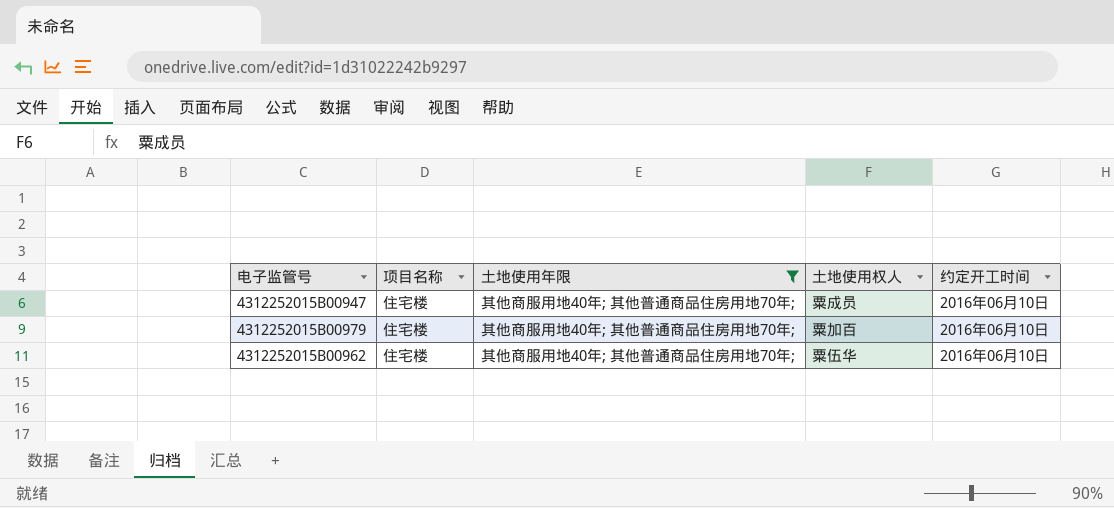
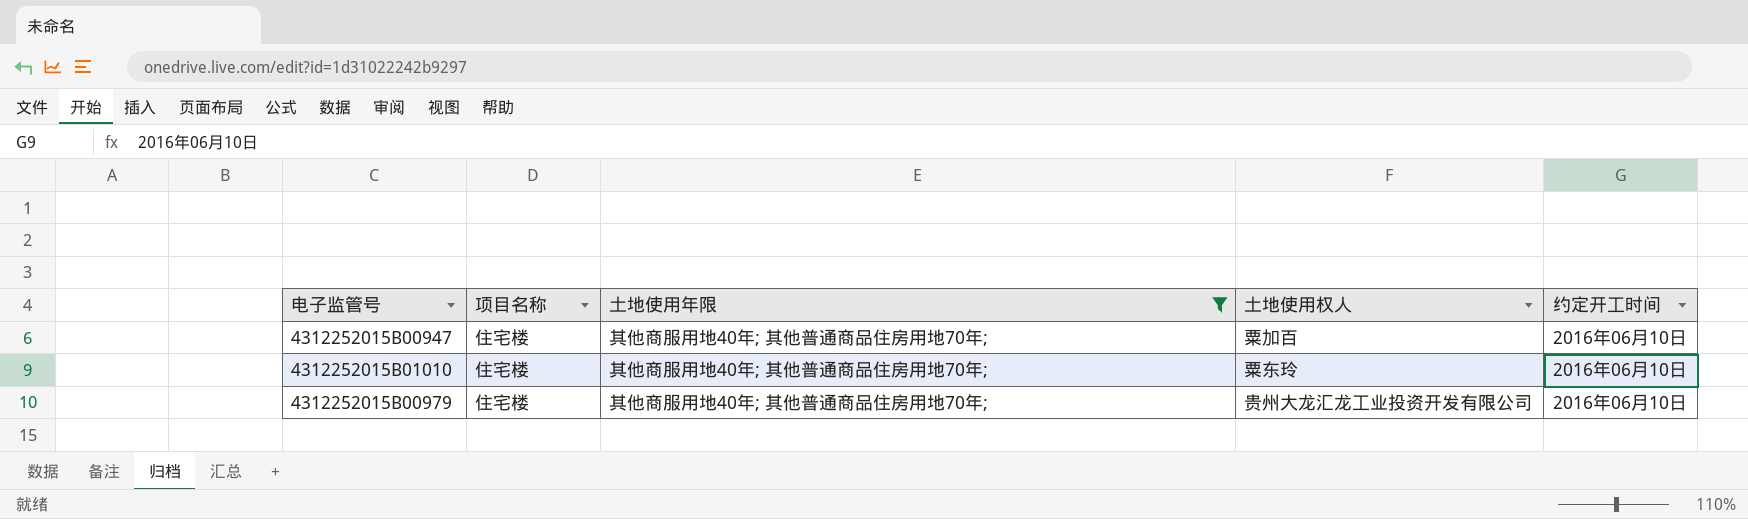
row 4312252015B00962: 住宅楼 | 其他商服用地40年; 其他普通商品住房用地70年; | 粟伍华 | 2016年06月10日 -> none
4312252015B00947 | 土地使用权人: 粟成员 -> 粟加百
row 4312252015B01010: none -> 住宅楼 | 其他商服用地40年; 其他普通商品住房用地70年; | 粟东玲 | 2016年06月10日
4312252015B00979 | 土地使用权人: 粟加百 -> 贵州大龙汇龙工业投资开发有限公司

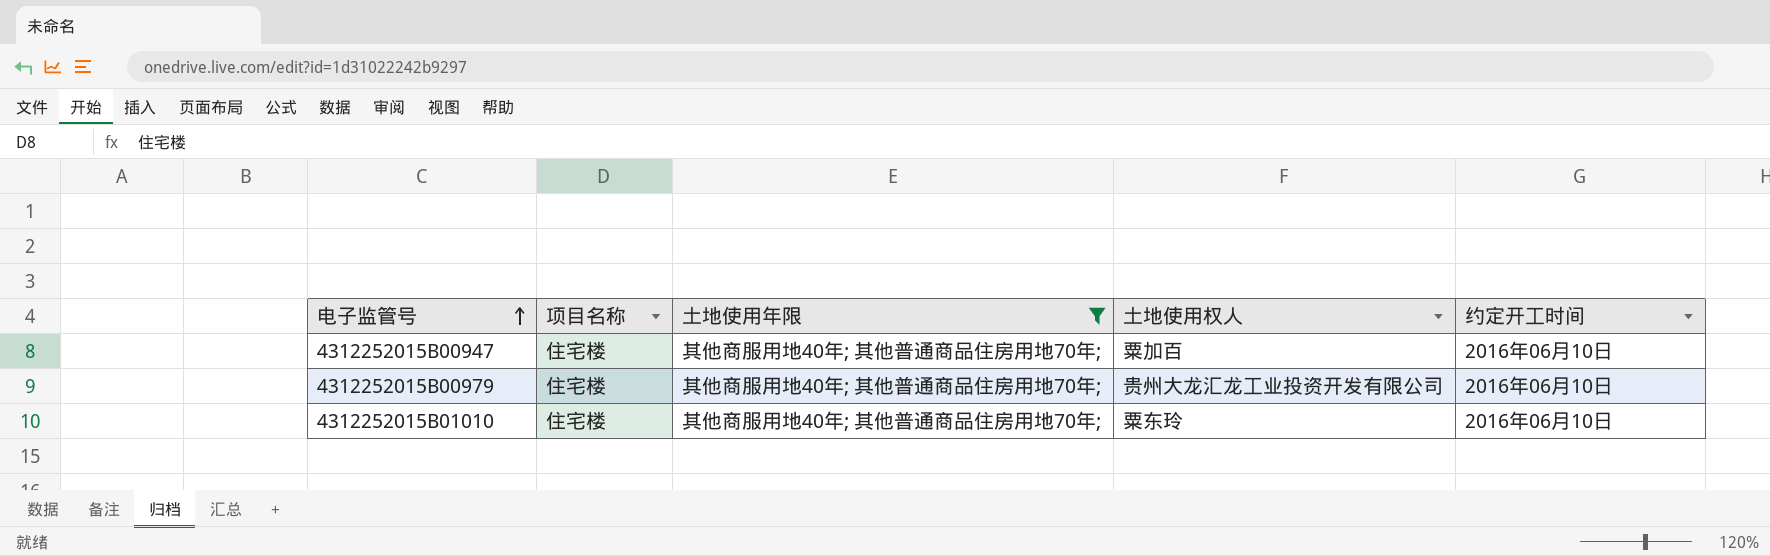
row order: none -> 电子监管号 ascending

